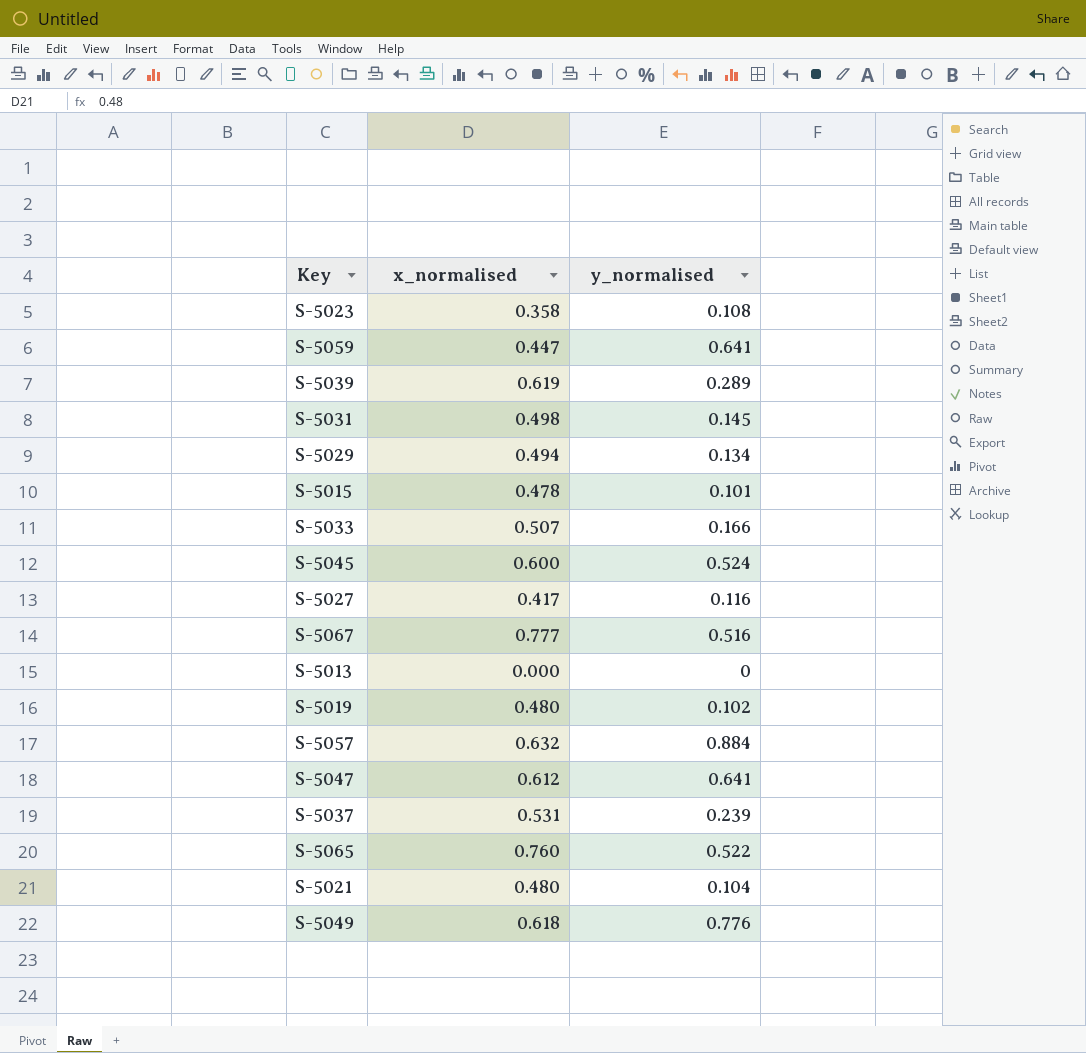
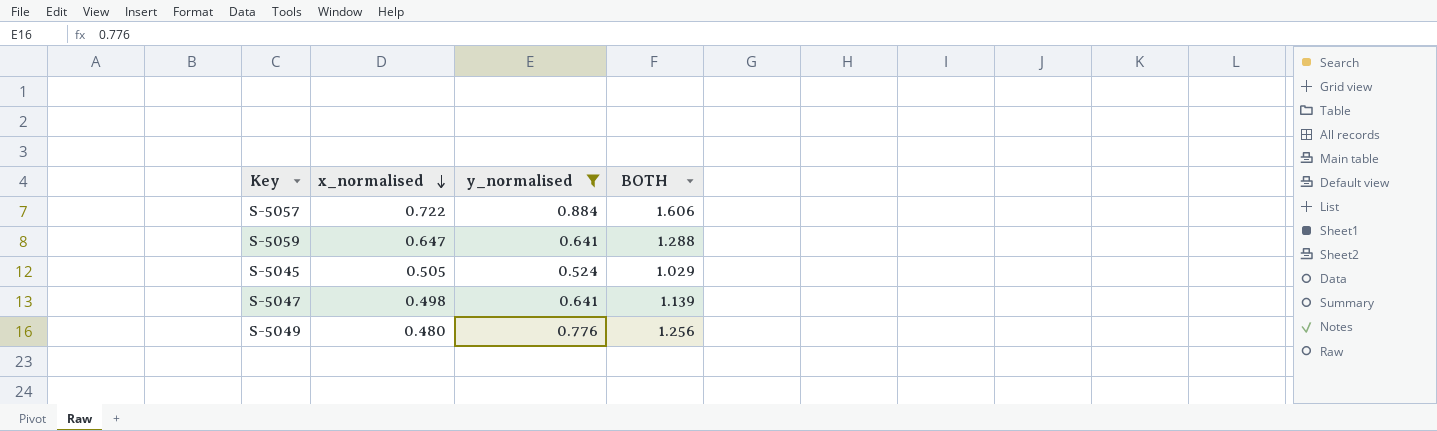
filter: none -> y_normalised >= 0.524
row order: none -> x_normalised descending
column BOTH | formula: none -> [x_normalised] + [y_normalised]
S-5057 | x_normalised: 0.632 -> 0.722
S-5059 | x_normalised: 0.447 -> 0.647
S-5045 | x_normalised: 0.600 -> 0.505
S-5047 | x_normalised: 0.612 -> 0.498
S-5049 | x_normalised: 0.618 -> 0.480

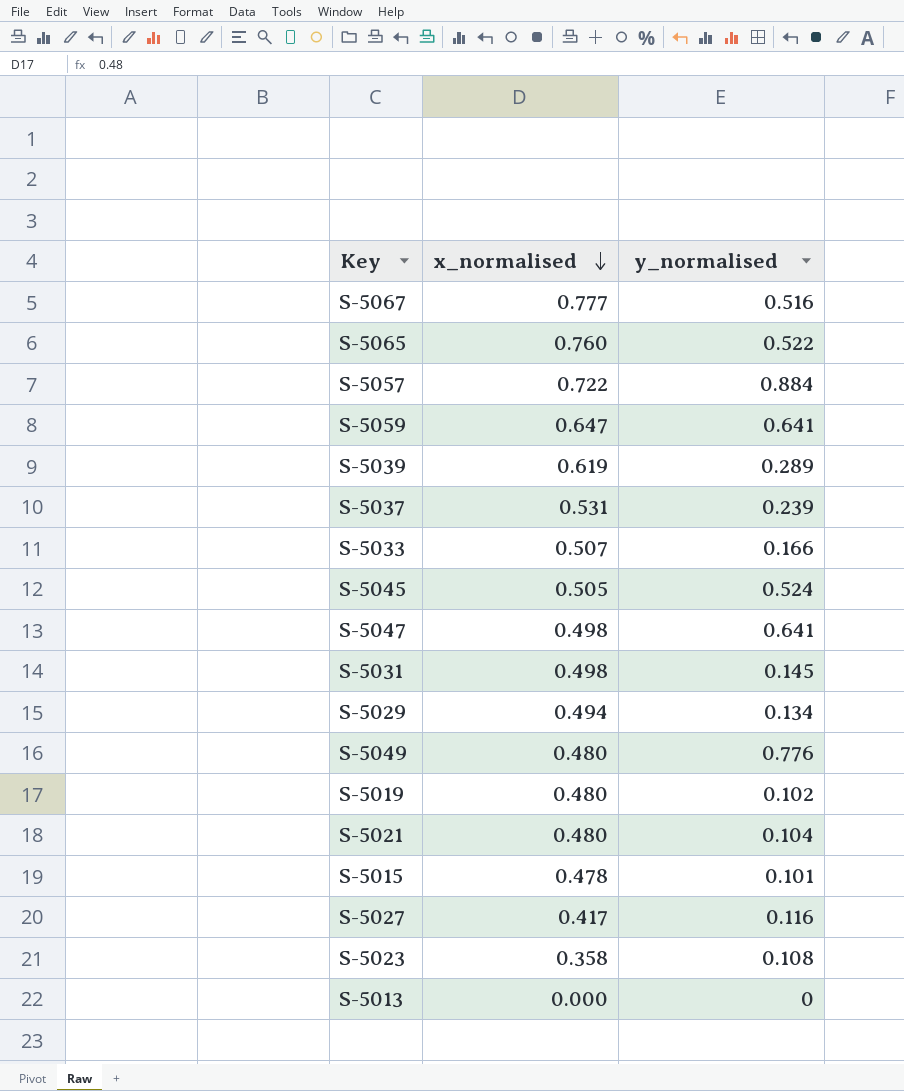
filter: y_normalised >= 0.524 -> none
column BOTH | formula: [x_normalised] + [y_normalised] -> none

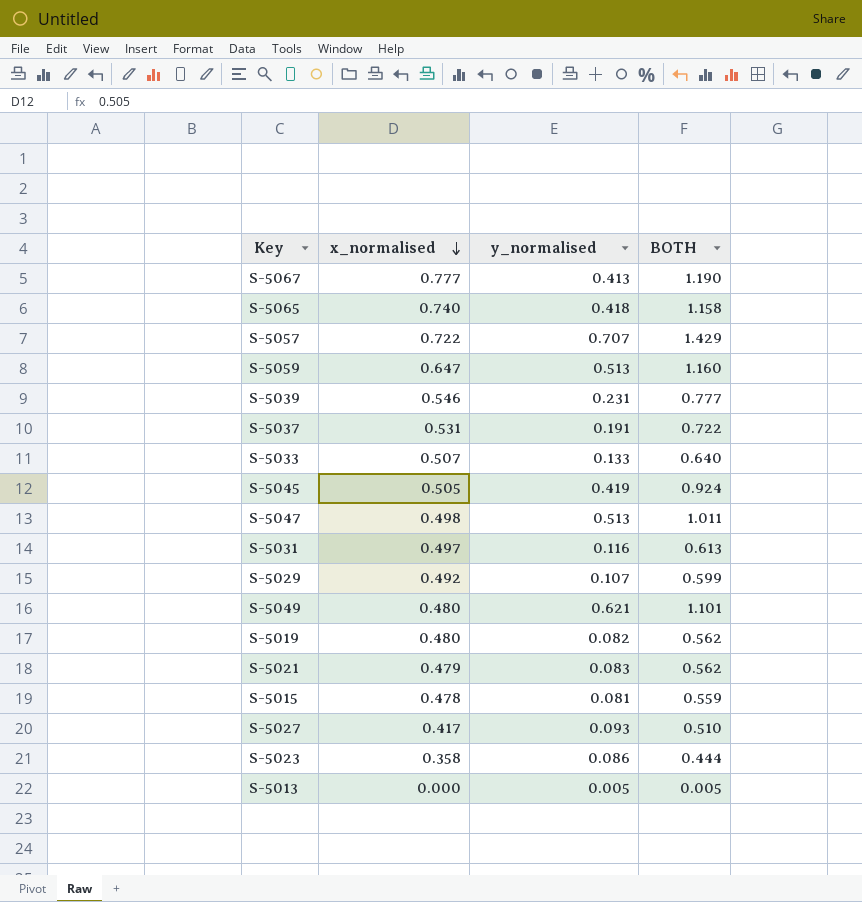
column BOTH | formula: none -> [x_normalised] + [y_normalised]
S-5067 | y_normalised: 0.516 -> 0.413
S-5065 | x_normalised: 0.760 -> 0.740
S-5065 | y_normalised: 0.522 -> 0.418
S-5057 | y_normalised: 0.884 -> 0.707
S-5059 | y_normalised: 0.641 -> 0.513
S-5039 | x_normalised: 0.619 -> 0.546
S-5039 | y_normalised: 0.289 -> 0.231
S-5037 | y_normalised: 0.239 -> 0.191
S-5033 | y_normalised: 0.166 -> 0.133
S-5045 | y_normalised: 0.524 -> 0.419
S-5047 | y_normalised: 0.641 -> 0.513
S-5031 | x_normalised: 0.498 -> 0.497
S-5031 | y_normalised: 0.145 -> 0.116
S-5029 | x_normalised: 0.494 -> 0.492
S-5029 | y_normalised: 0.134 -> 0.107
S-5049 | y_normalised: 0.776 -> 0.621
S-5019 | y_normalised: 0.102 -> 0.082
S-5021 | x_normalised: 0.480 -> 0.479
S-5021 | y_normalised: 0.104 -> 0.083
S-5015 | y_normalised: 0.101 -> 0.081
S-5027 | y_normalised: 0.116 -> 0.093
S-5023 | y_normalised: 0.108 -> 0.086
S-5013 | y_normalised: 0 -> 0.005

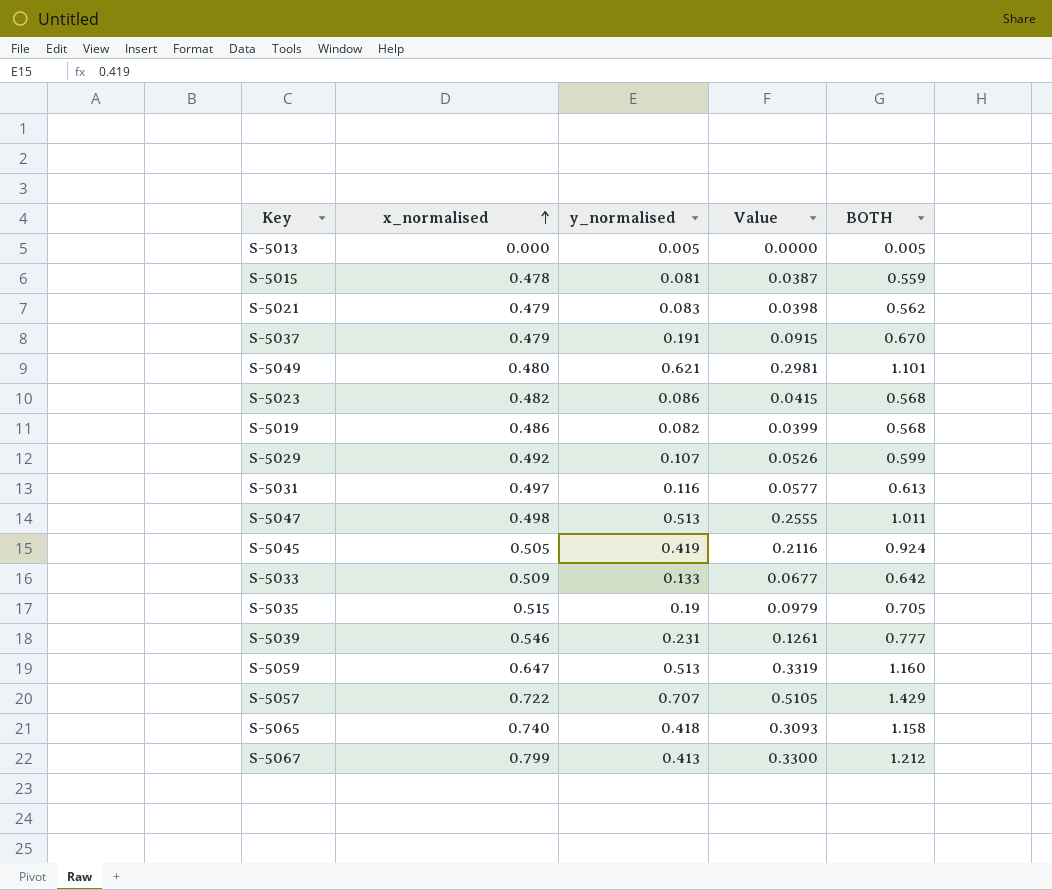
row order: x_normalised descending -> x_normalised ascending
column Value | formula: none -> [x_normalised] * [y_normalised]
row S-5027: 0.417 | 0.093 | 0.510 -> none
S-5037 | x_normalised: 0.531 -> 0.479
S-5037 | BOTH: 0.722 -> 0.670
S-5023 | x_normalised: 0.358 -> 0.482
S-5023 | BOTH: 0.444 -> 0.568
S-5019 | x_normalised: 0.480 -> 0.486
S-5019 | BOTH: 0.562 -> 0.568
S-5033 | x_normalised: 0.507 -> 0.509
S-5033 | BOTH: 0.640 -> 0.642
row S-5035: none -> 0.515 | 0.19 | 0.0979 | 0.705
S-5067 | x_normalised: 0.777 -> 0.799
S-5067 | BOTH: 1.190 -> 1.212

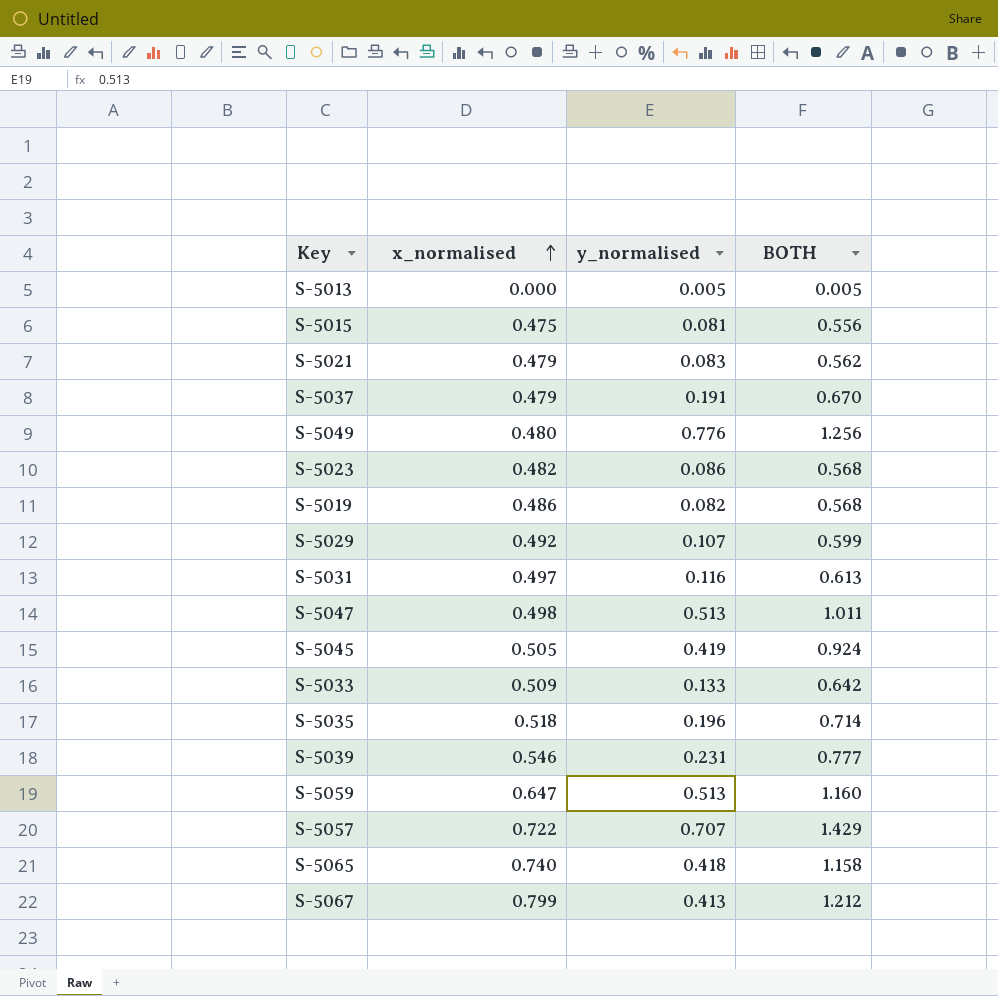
column Value | formula: [x_normalised] * [y_normalised] -> none
S-5015 | x_normalised: 0.478 -> 0.475
S-5015 | BOTH: 0.559 -> 0.556
S-5049 | y_normalised: 0.621 -> 0.776
S-5049 | BOTH: 1.101 -> 1.256
S-5035 | x_normalised: 0.515 -> 0.518
S-5035 | y_normalised: 0.19 -> 0.196
S-5035 | BOTH: 0.705 -> 0.714

